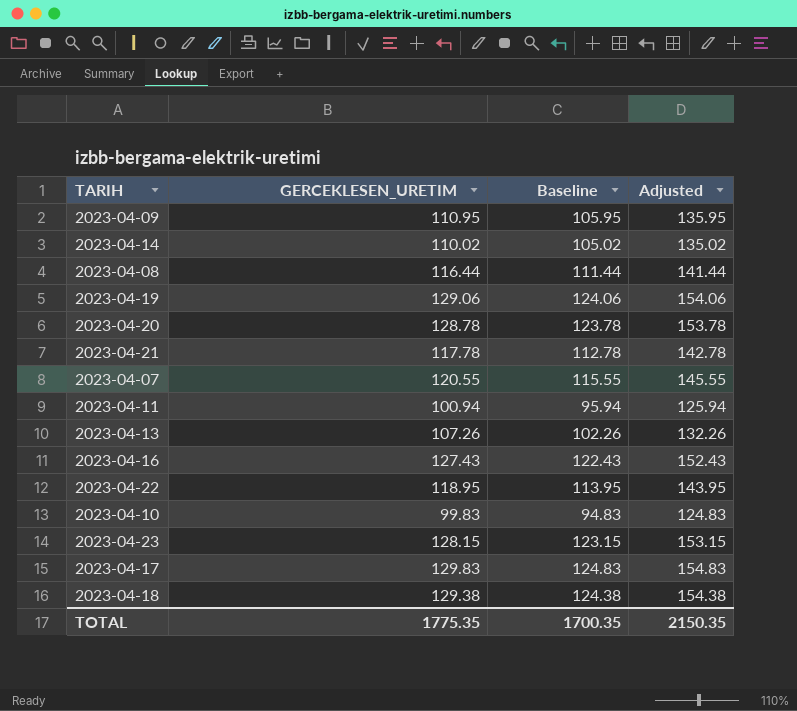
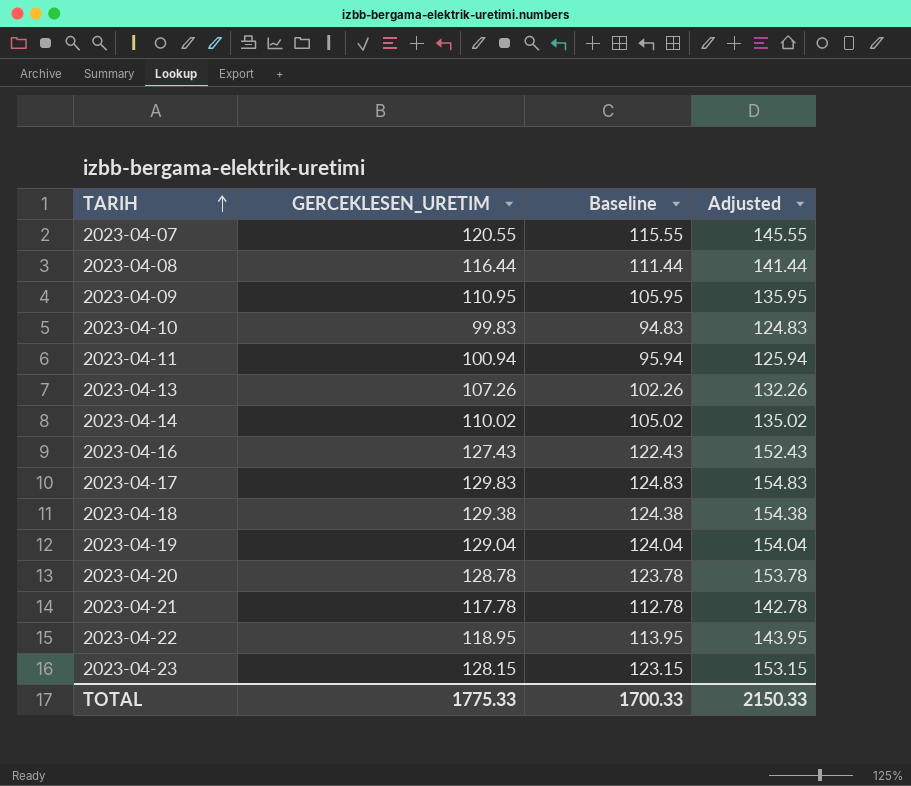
row order: none -> TARIH ascending
2023-04-19 | GERCEKLESEN_URETIM: 129.06 -> 129.04
2023-04-19 | Baseline: 124.06 -> 124.04
2023-04-19 | Adjusted: 154.06 -> 154.04
TOTAL | GERCEKLESEN_URETIM: 1775.35 -> 1775.33
TOTAL | Baseline: 1700.35 -> 1700.33
TOTAL | Adjusted: 2150.35 -> 2150.33

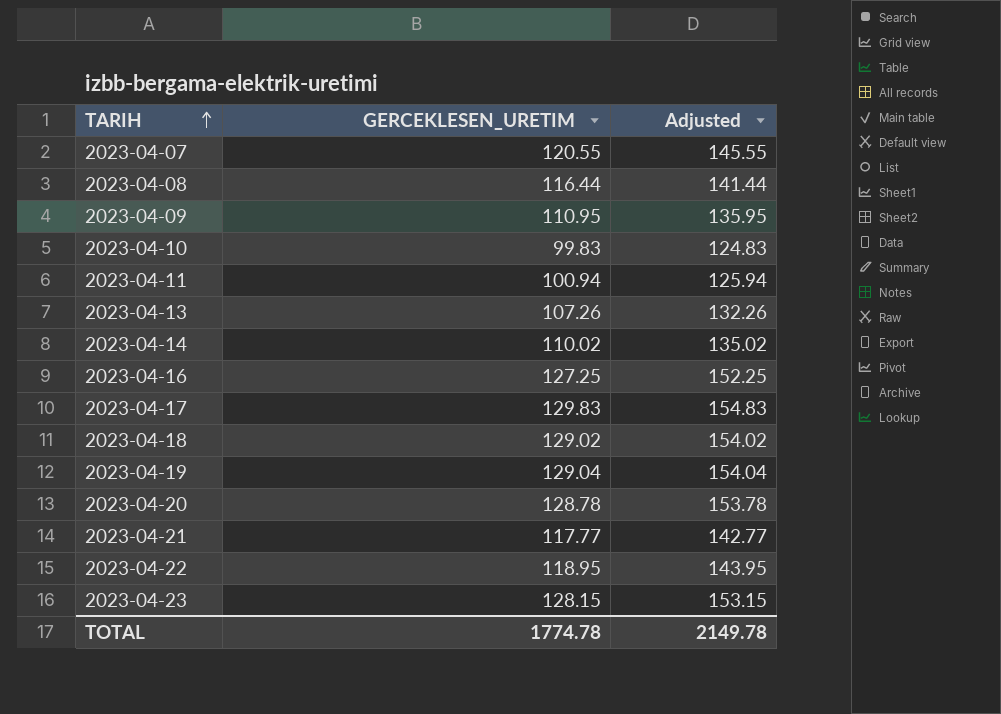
column Baseline | formula: [GERCEKLESEN_URETIM] - 5 -> none
2023-04-16 | GERCEKLESEN_URETIM: 127.43 -> 127.25
2023-04-16 | Adjusted: 152.43 -> 152.25
2023-04-18 | GERCEKLESEN_URETIM: 129.38 -> 129.02
2023-04-18 | Adjusted: 154.38 -> 154.02
2023-04-21 | GERCEKLESEN_URETIM: 117.78 -> 117.77
2023-04-21 | Adjusted: 142.78 -> 142.77
TOTAL | GERCEKLESEN_URETIM: 1775.33 -> 1774.78
TOTAL | Adjusted: 2150.33 -> 2149.78

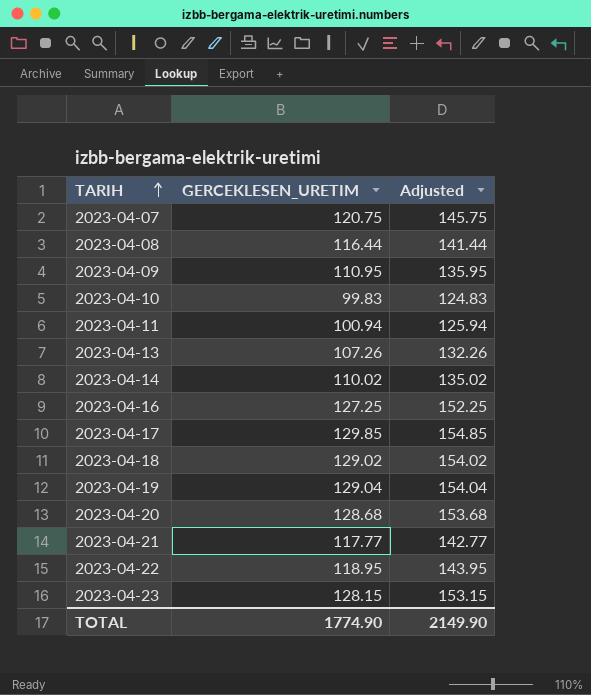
2023-04-07 | GERCEKLESEN_URETIM: 120.55 -> 120.75
2023-04-07 | Adjusted: 145.55 -> 145.75
2023-04-17 | GERCEKLESEN_URETIM: 129.83 -> 129.85
2023-04-17 | Adjusted: 154.83 -> 154.85
2023-04-20 | GERCEKLESEN_URETIM: 128.78 -> 128.68
2023-04-20 | Adjusted: 153.78 -> 153.68
TOTAL | GERCEKLESEN_URETIM: 1774.78 -> 1774.90
TOTAL | Adjusted: 2149.78 -> 2149.90

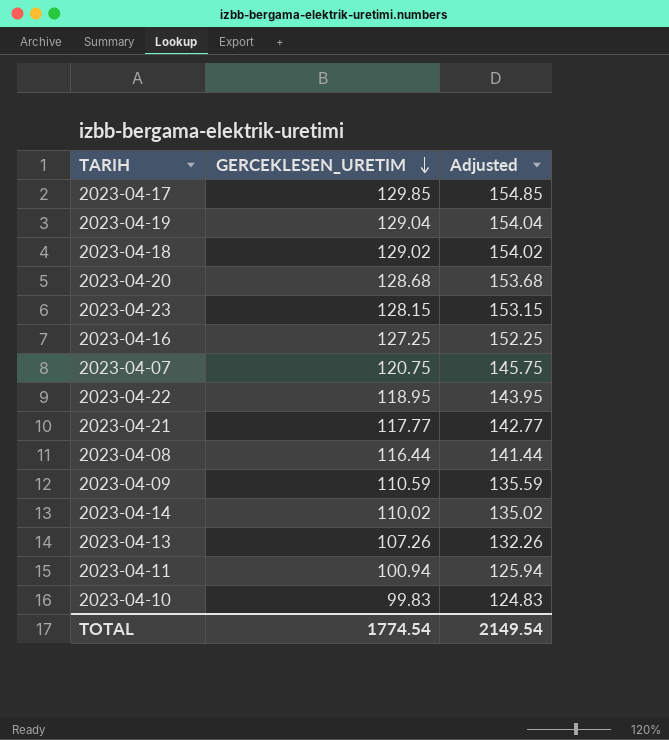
row order: TARIH ascending -> GERCEKLESEN_URETIM descending
2023-04-09 | GERCEKLESEN_URETIM: 110.95 -> 110.59
2023-04-09 | Adjusted: 135.95 -> 135.59
TOTAL | GERCEKLESEN_URETIM: 1774.90 -> 1774.54
TOTAL | Adjusted: 2149.90 -> 2149.54

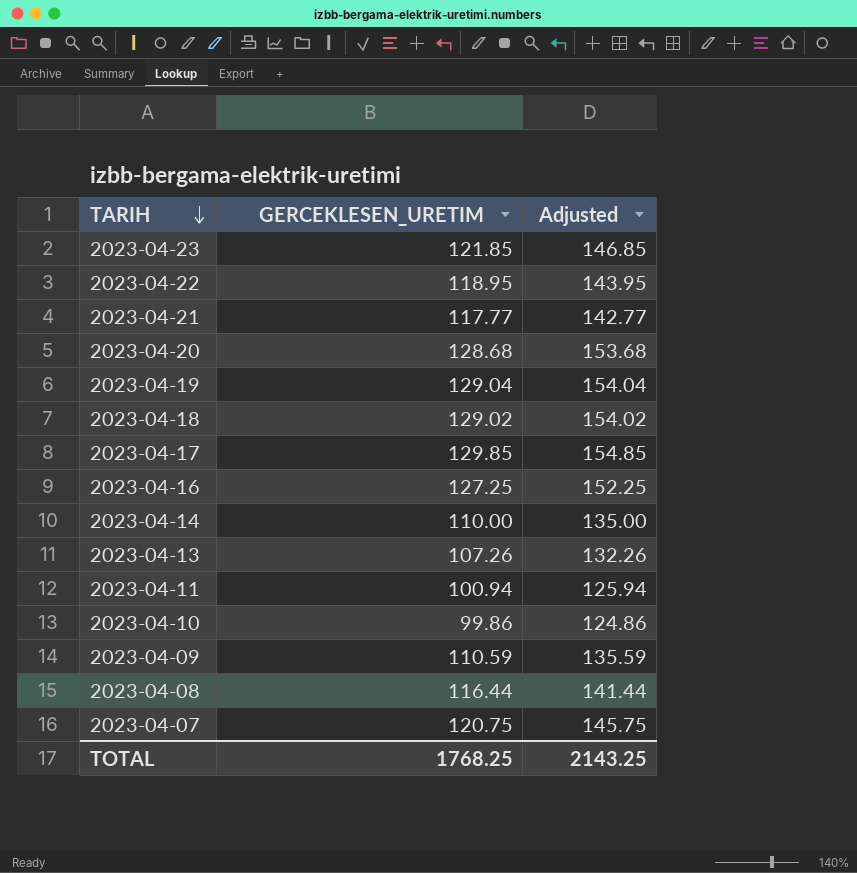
row order: GERCEKLESEN_URETIM descending -> TARIH descending
2023-04-23 | GERCEKLESEN_URETIM: 128.15 -> 121.85
2023-04-23 | Adjusted: 153.15 -> 146.85
2023-04-14 | GERCEKLESEN_URETIM: 110.02 -> 110.00
2023-04-14 | Adjusted: 135.02 -> 135.00
2023-04-10 | GERCEKLESEN_URETIM: 99.83 -> 99.86
2023-04-10 | Adjusted: 124.83 -> 124.86
TOTAL | GERCEKLESEN_URETIM: 1774.54 -> 1768.25
TOTAL | Adjusted: 2149.54 -> 2143.25

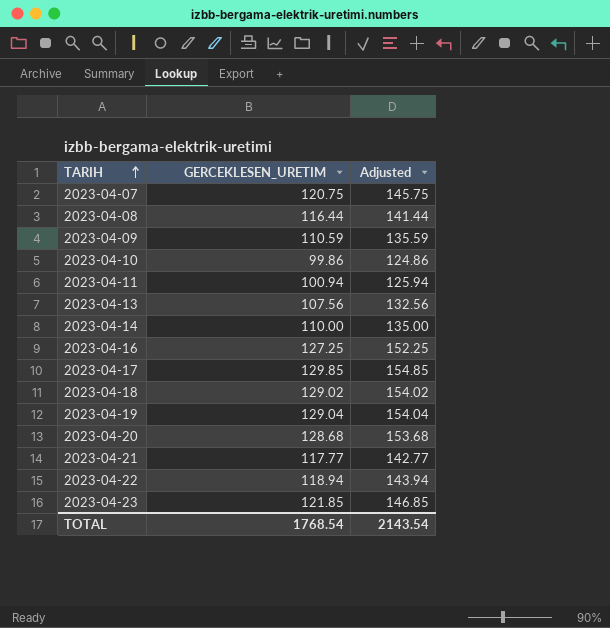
row order: TARIH descending -> TARIH ascending
2023-04-13 | GERCEKLESEN_URETIM: 107.26 -> 107.56
2023-04-13 | Adjusted: 132.26 -> 132.56
2023-04-22 | GERCEKLESEN_URETIM: 118.95 -> 118.94
2023-04-22 | Adjusted: 143.95 -> 143.94
TOTAL | GERCEKLESEN_URETIM: 1768.25 -> 1768.54
TOTAL | Adjusted: 2143.25 -> 2143.54

